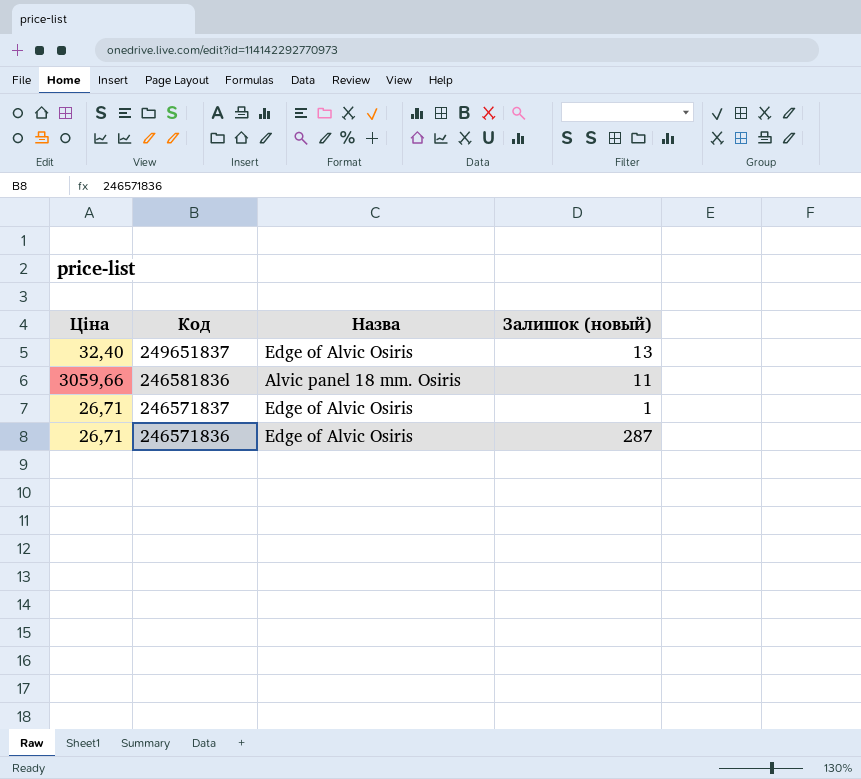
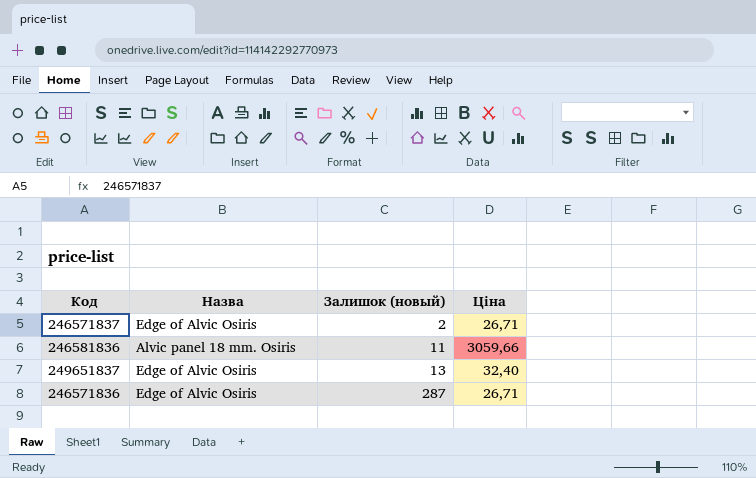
row order: Код descending -> Залишок (новый) ascending
column Ціна | position: 1 -> 4
246571837 | Залишок (новый): 1 -> 2

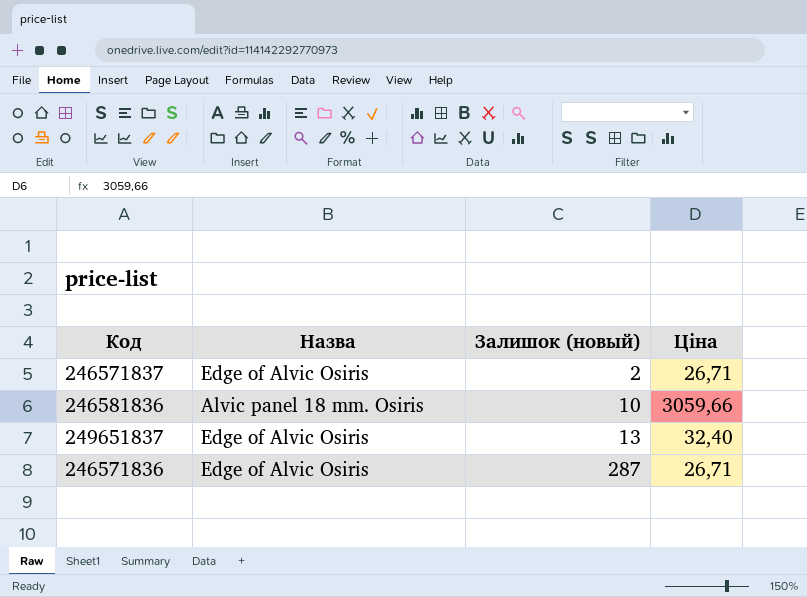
246581836 | Залишок (новый): 11 -> 10

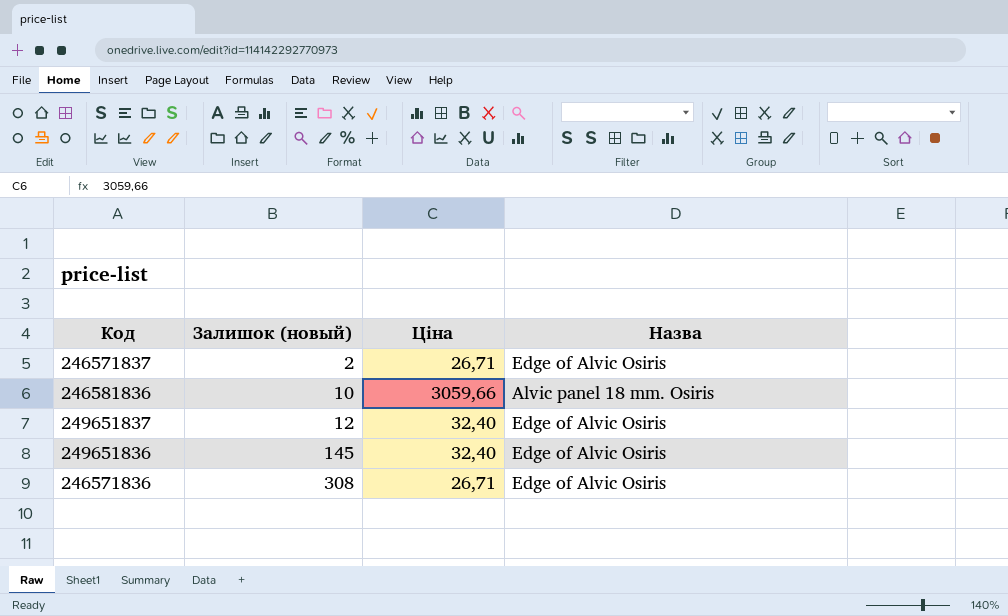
column Назва | position: 2 -> 4
249651837 | Залишок (новый): 13 -> 12
row 249651836: none -> 145 | 32,40 | Edge of Alvic Osiris
246571836 | Залишок (новый): 287 -> 308

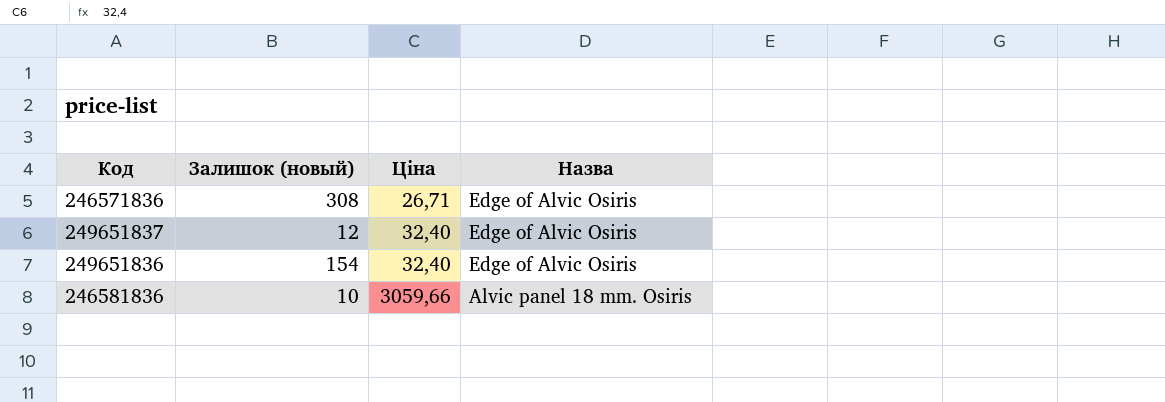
row order: Залишок (новый) ascending -> Ціна ascending
row 246571837: 2 | 26,71 | Edge of Alvic Osiris -> none
249651836 | Залишок (новый): 145 -> 154

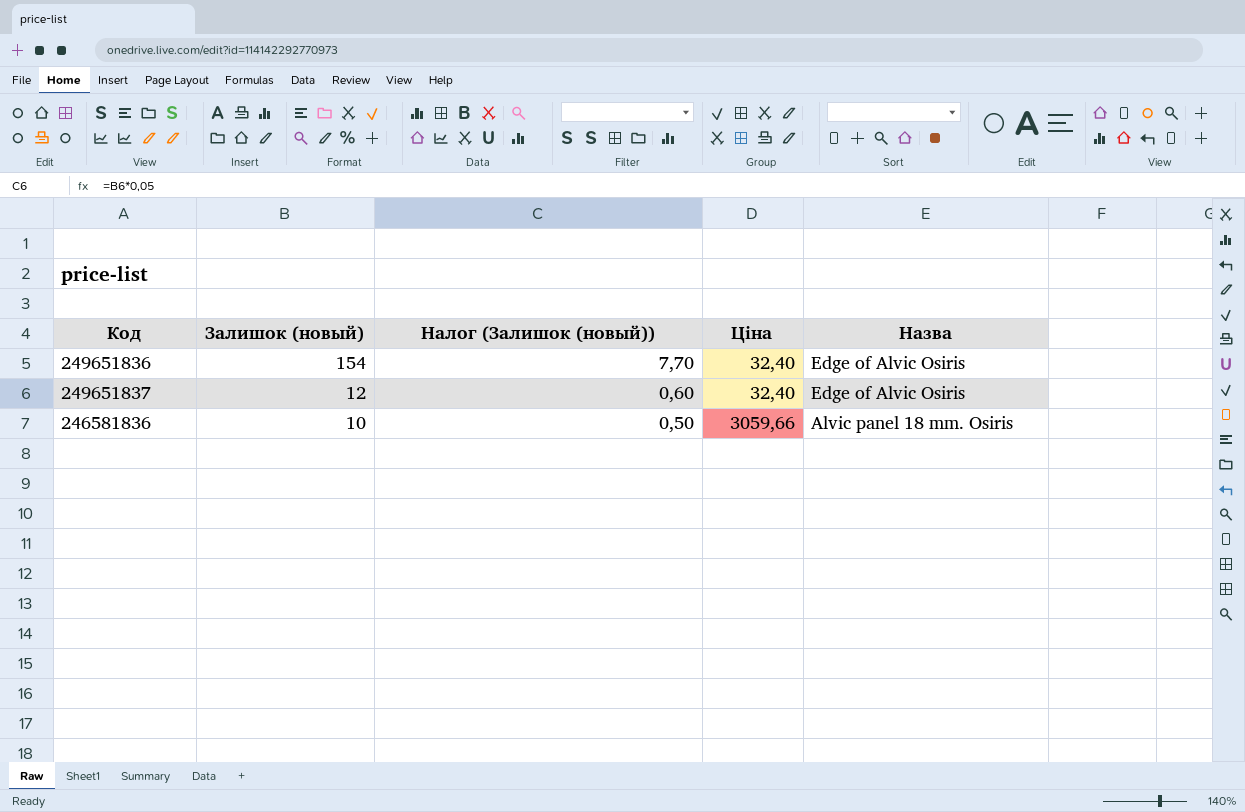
row order: Ціна ascending -> Залишок (новый) descending
column Налог (Залишок (новый)) | formula: none -> [Залишок (новый)] * 0,05
row 246571836: 308 | 26,71 | Edge of Alvic Osiris -> none

